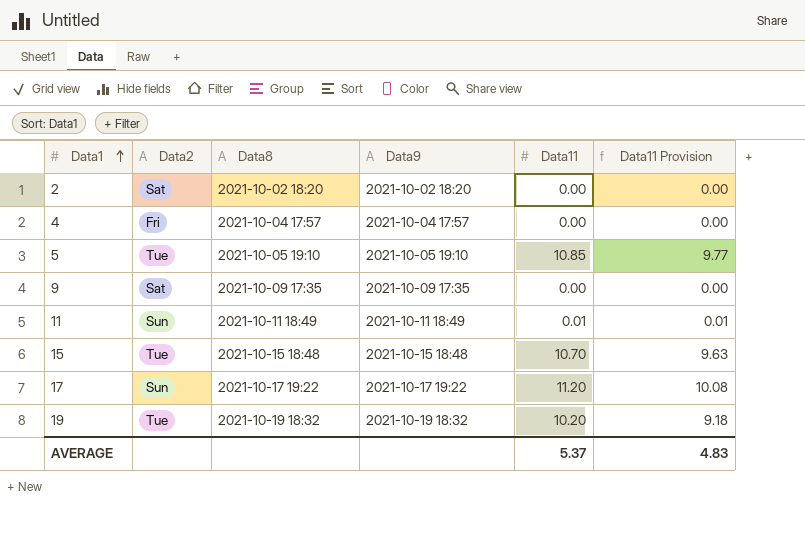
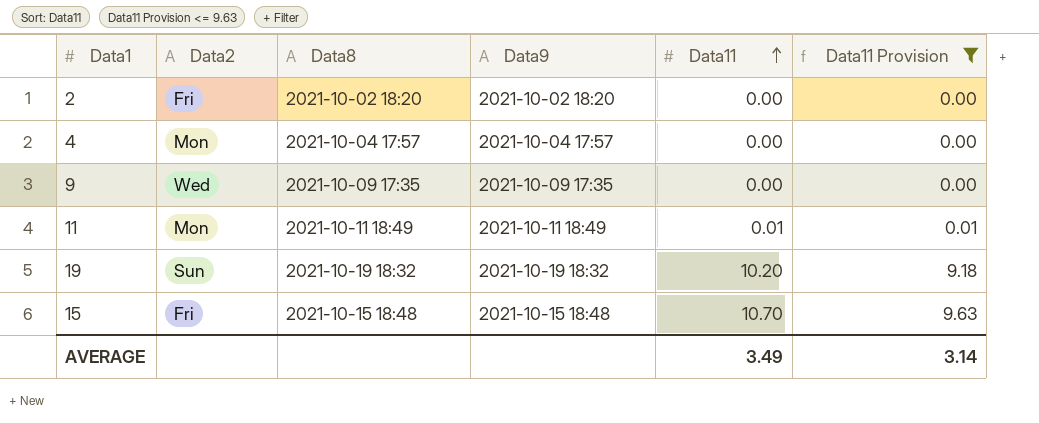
filter: none -> Data11 Provision <= 9.63
row order: Data1 ascending -> Data11 ascending
2 | Data2: Sat -> Fri
4 | Data2: Fri -> Mon
9 | Data2: Sat -> Wed
11 | Data2: Sun -> Mon
19 | Data2: Tue -> Sun
15 | Data2: Tue -> Fri
AVERAGE | Data11: 5.37 -> 3.49
AVERAGE | Data11 Provision: 4.83 -> 3.14

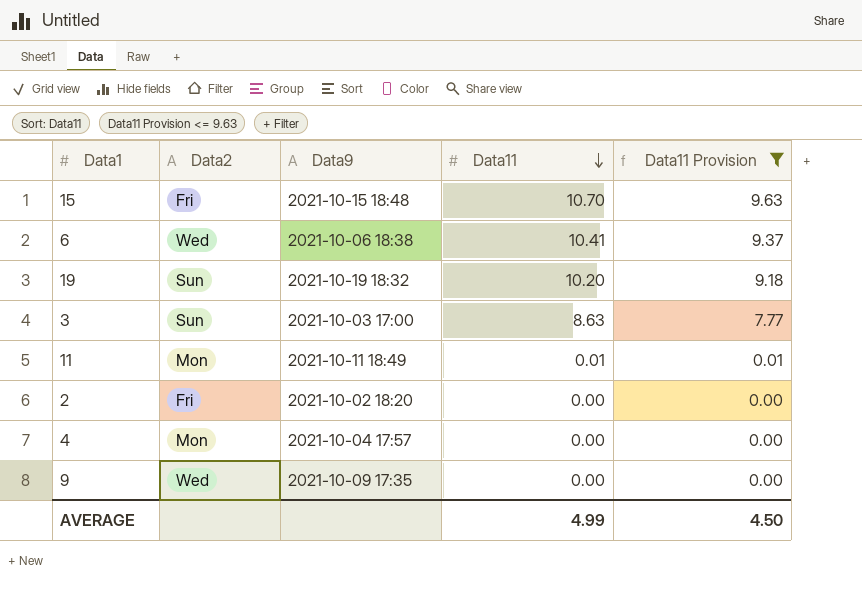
row order: Data11 ascending -> Data11 descending
column Data8 | position: 3 -> none
row 6: none -> Wed | 2021-10-06 18:38 | 10.41 | 9.37
row 3: none -> Sun | 2021-10-03 17:00 | 8.63 | 7.77
AVERAGE | Data11: 3.49 -> 4.99
AVERAGE | Data11 Provision: 3.14 -> 4.50

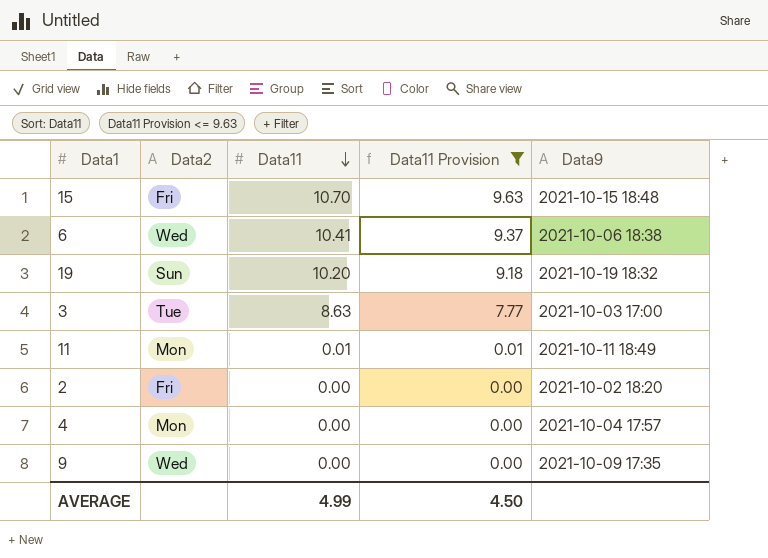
column Data9 | position: 3 -> 5
3 | Data2: Sun -> Tue

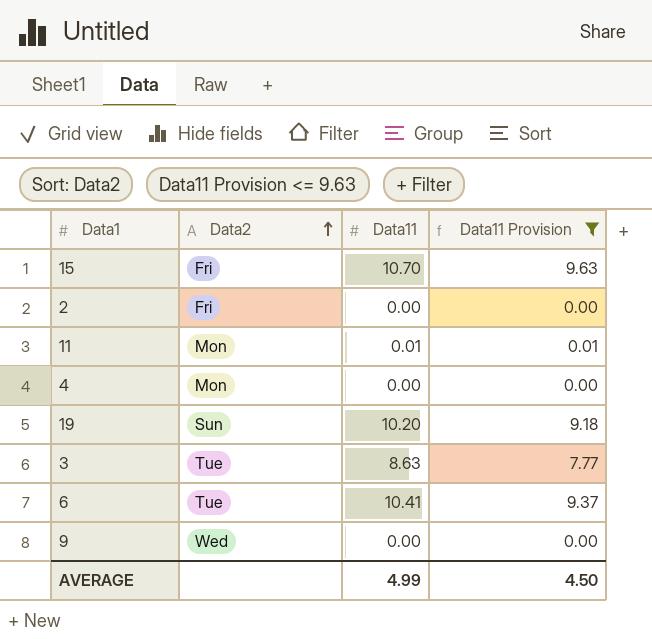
row order: Data11 descending -> Data2 ascending
column Data9 | position: 5 -> none
6 | Data2: Wed -> Tue

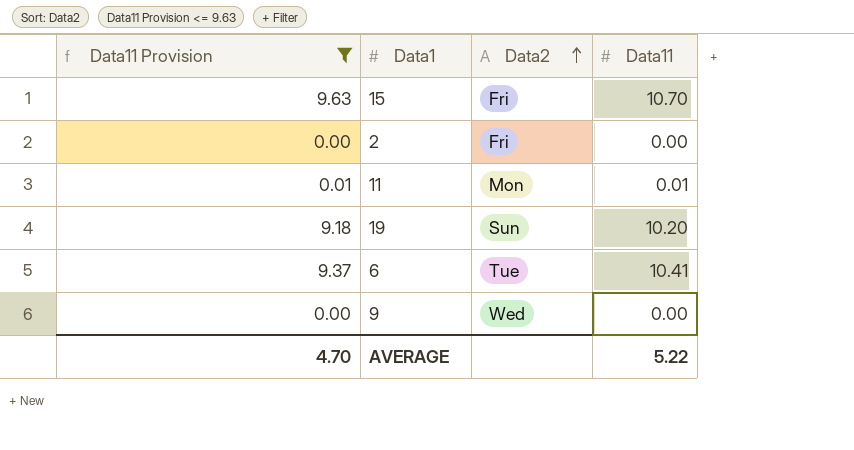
column Data11 Provision | position: 4 -> 1
row 4: Mon | 0.00 | 0.00 -> none
row 3: Tue | 8.63 | 7.77 -> none
AVERAGE | Data11 Provision: 4.50 -> 4.70
AVERAGE | Data11: 4.99 -> 5.22

